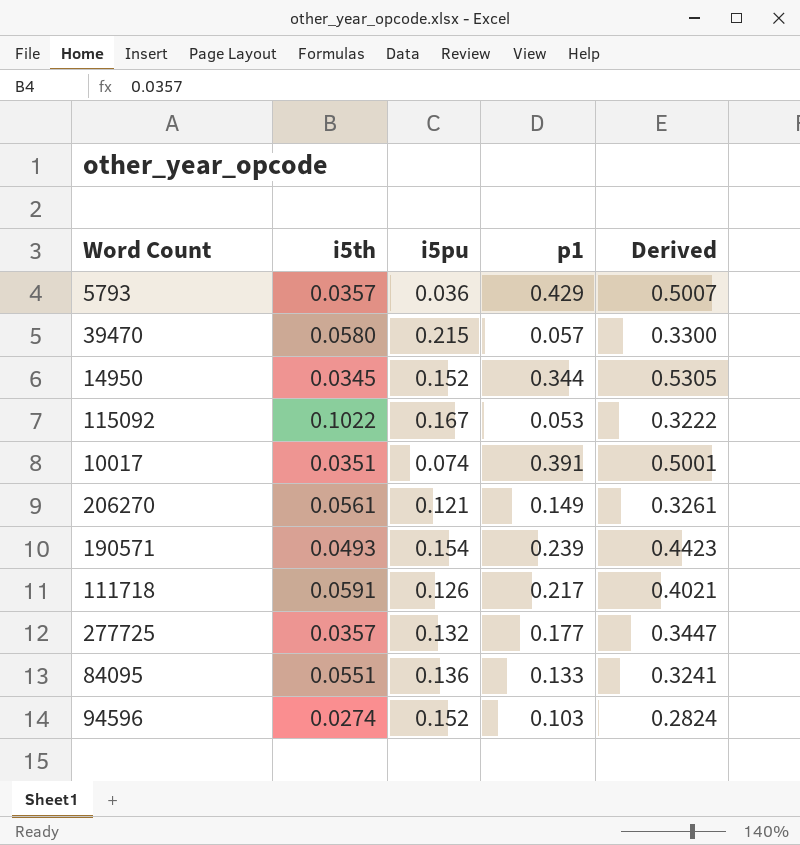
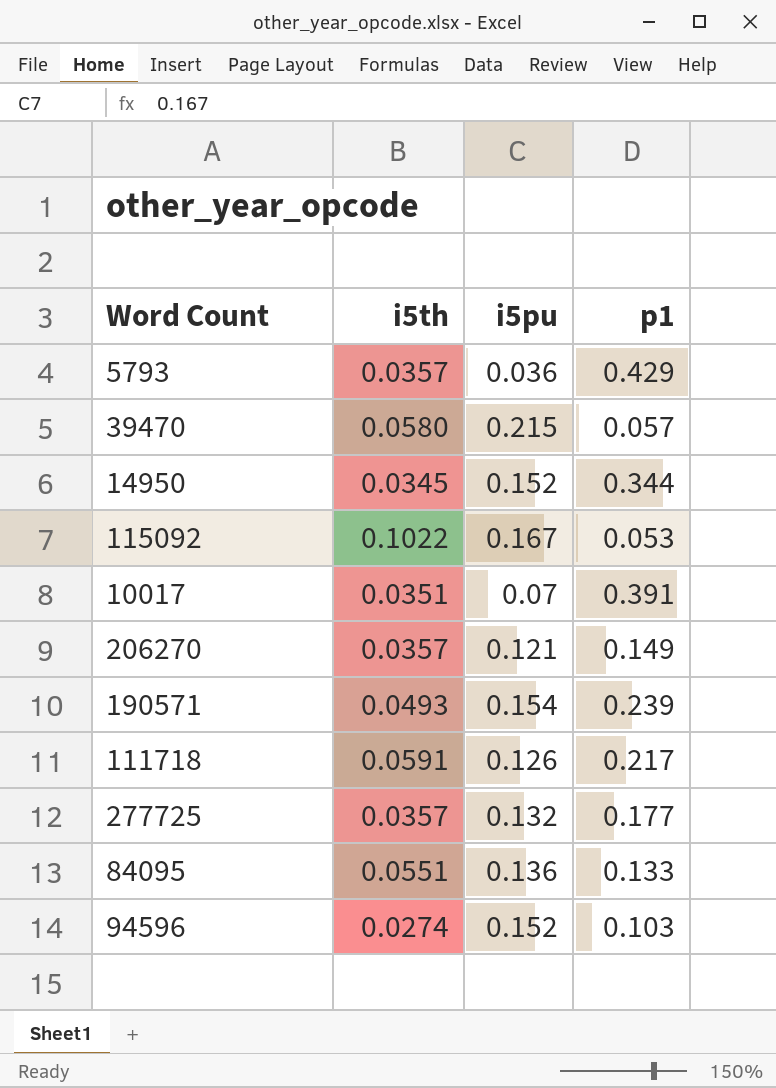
column Derived | formula: [i5th] + [i5pu] + [p1] -> none
10017 | i5pu: 0.074 -> 0.07
206270 | i5th: 0.0561 -> 0.0357

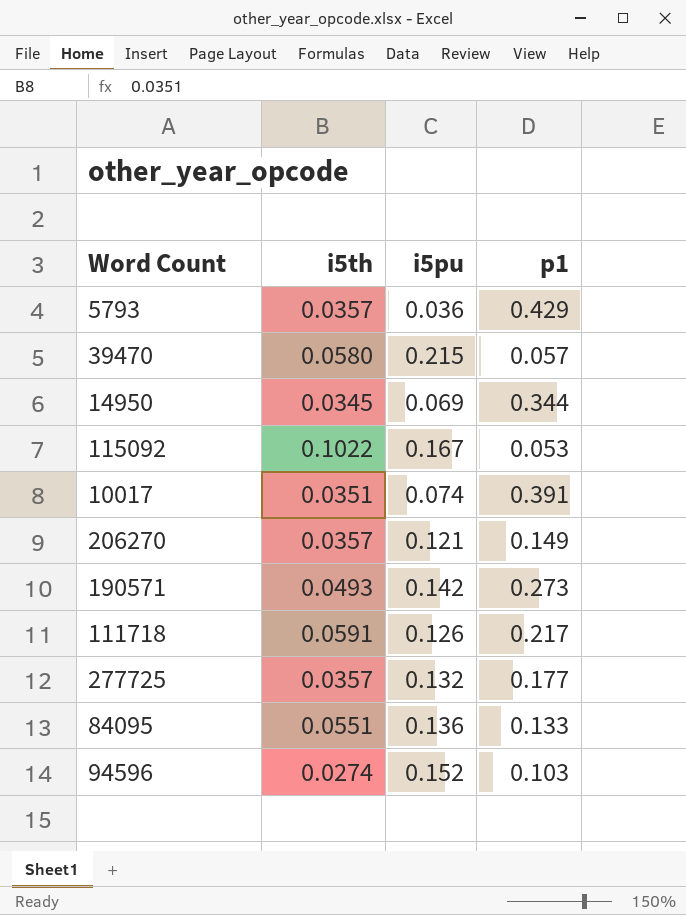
14950 | i5pu: 0.152 -> 0.069
10017 | i5pu: 0.07 -> 0.074
190571 | i5pu: 0.154 -> 0.142
190571 | p1: 0.239 -> 0.273

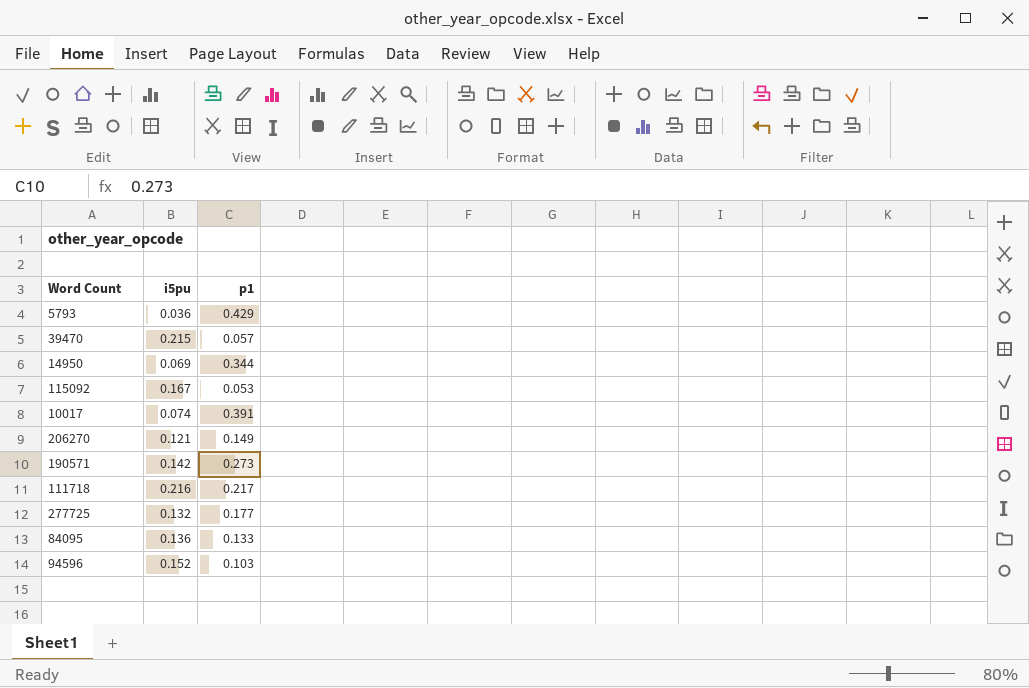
column i5th | position: 2 -> none
111718 | i5pu: 0.126 -> 0.216

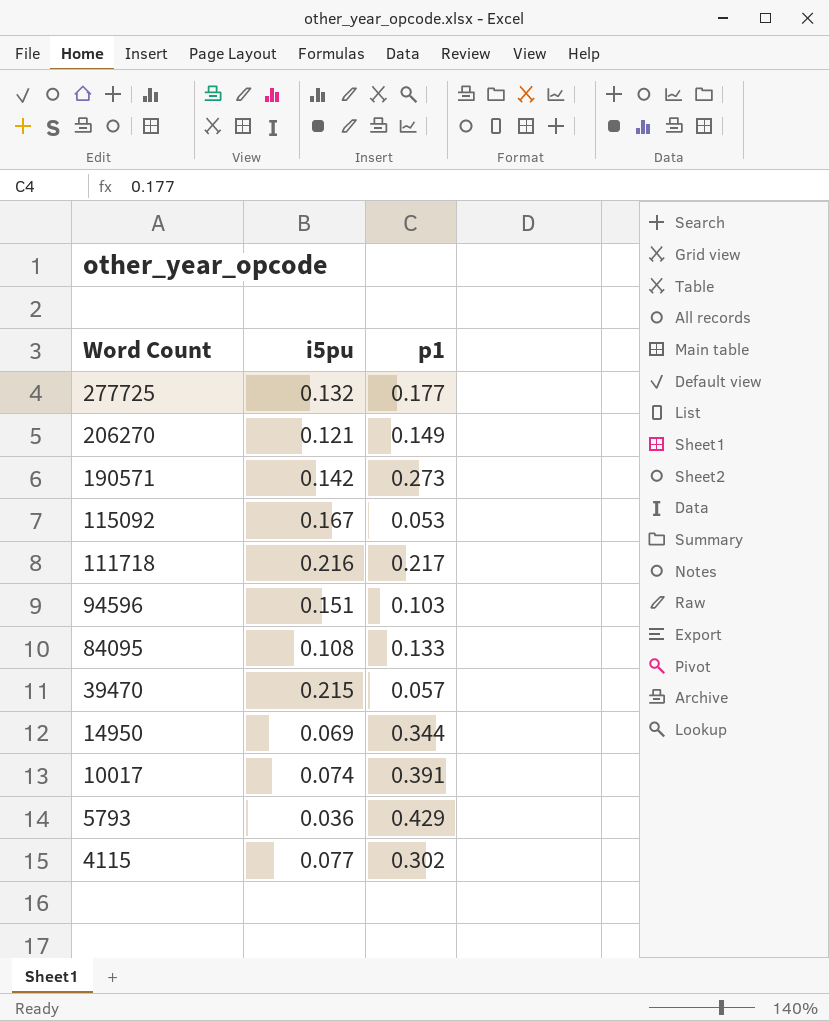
row order: none -> Word Count descending
94596 | i5pu: 0.152 -> 0.151
84095 | i5pu: 0.136 -> 0.108
row 4115: none -> 0.077 | 0.302

